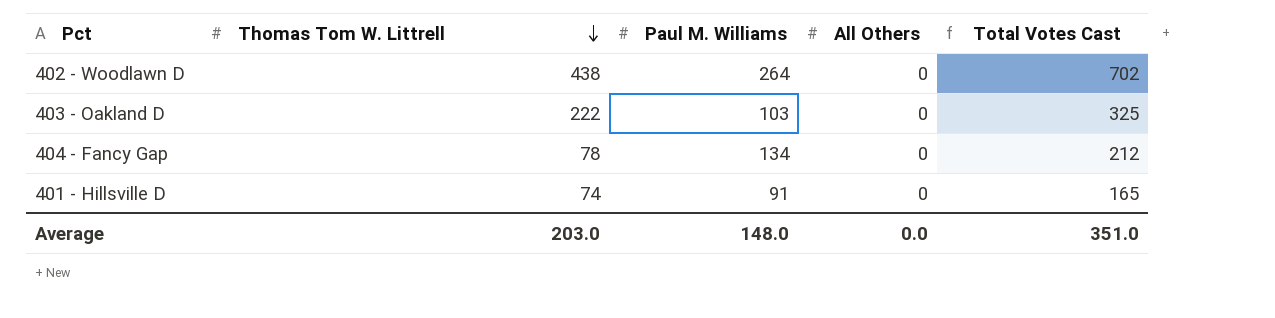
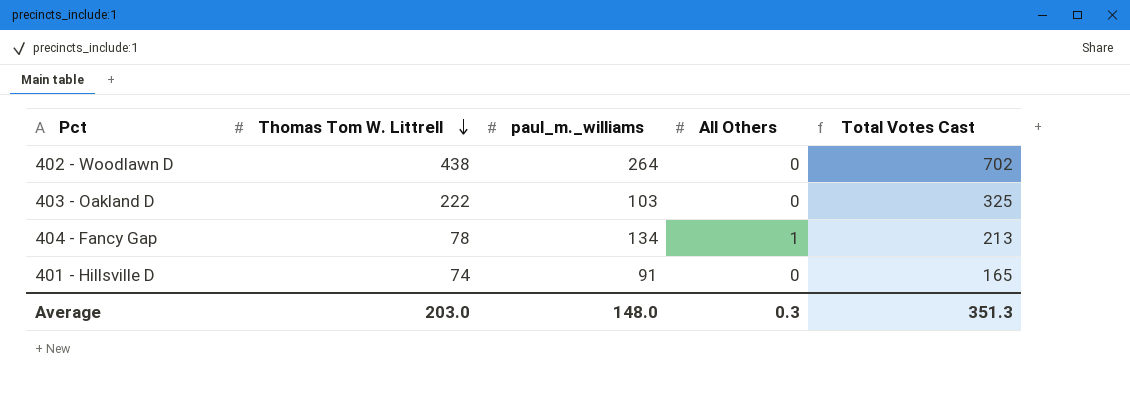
column name: Paul M. Williams -> paul_m._williams
404 - Fancy Gap | All Others: 0 -> 1
404 - Fancy Gap | Total Votes Cast: 212 -> 213
Average | All Others: 0.0 -> 0.3
Average | Total Votes Cast: 351.0 -> 351.3

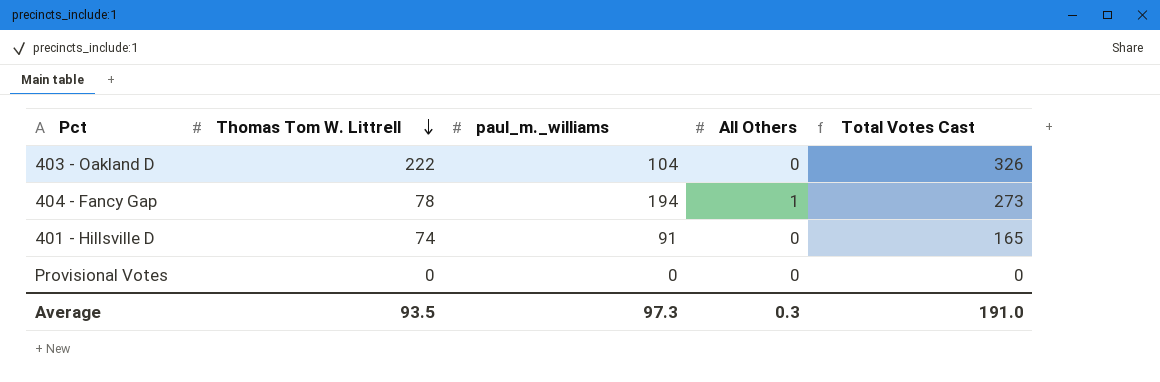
row 402 - Woodlawn D: 438 | 264 | 0 | 702 -> none
403 - Oakland D | paul_m._williams: 103 -> 104
403 - Oakland D | Total Votes Cast: 325 -> 326
404 - Fancy Gap | paul_m._williams: 134 -> 194
404 - Fancy Gap | Total Votes Cast: 213 -> 273
row Provisional Votes: none -> 0 | 0 | 0 | 0
Average | Thomas Tom W. Littrell: 203.0 -> 93.5
Average | paul_m._williams: 148.0 -> 97.3
Average | Total Votes Cast: 351.3 -> 191.0

